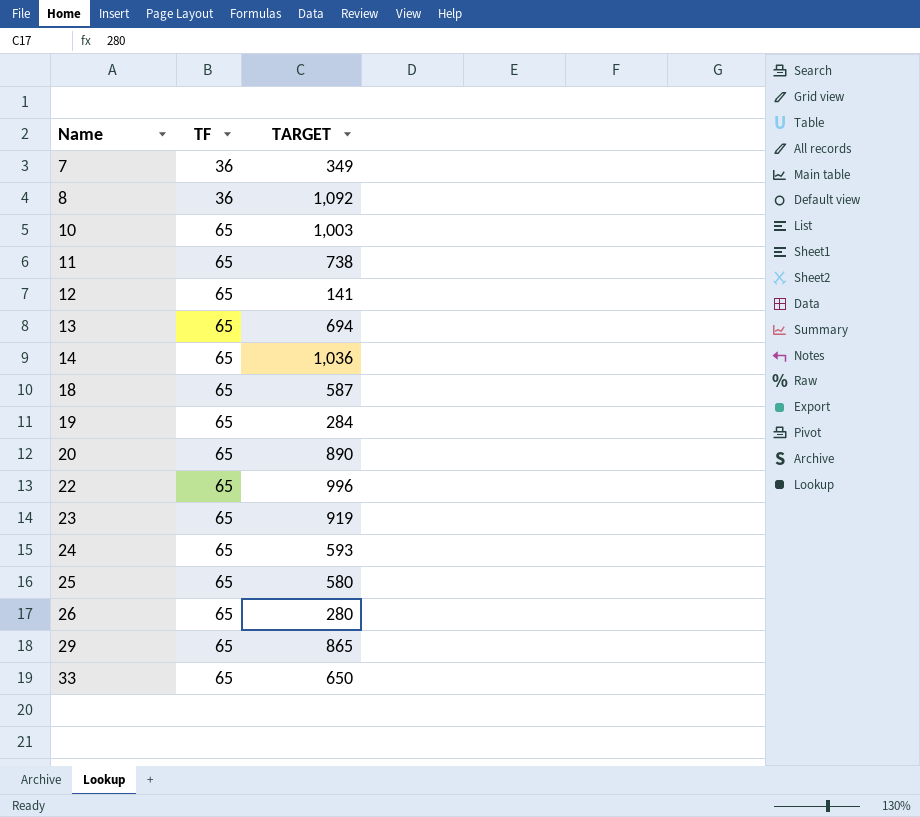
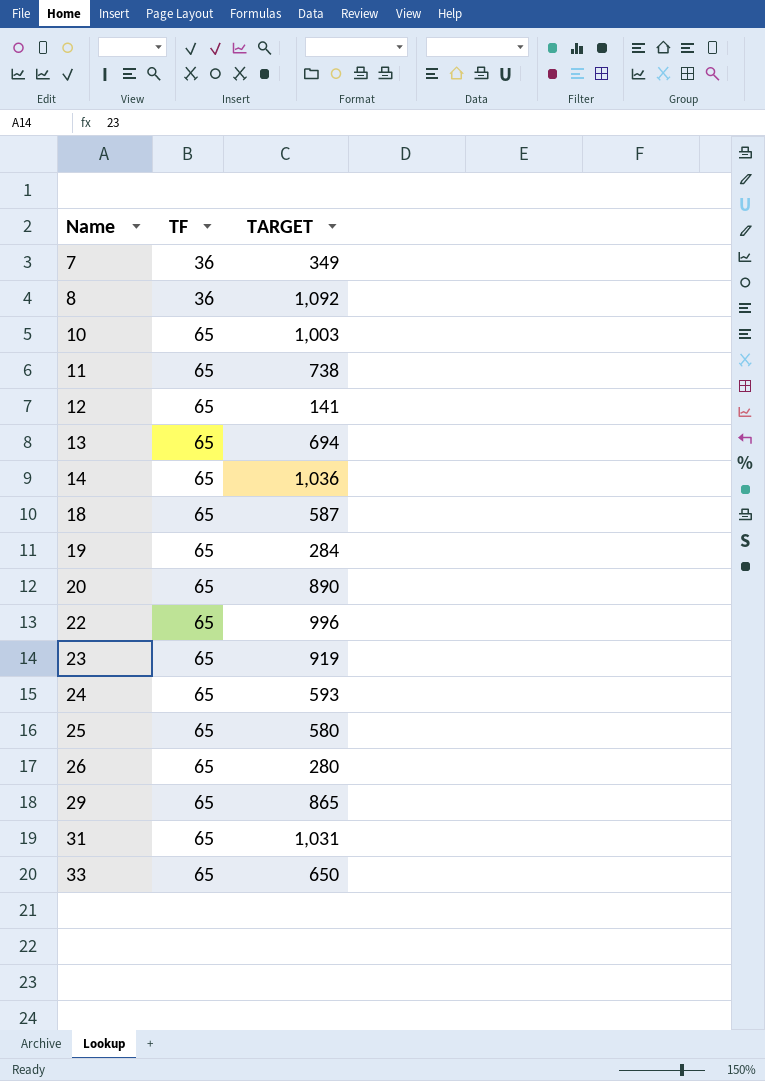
row 31: none -> 65 | 1,031

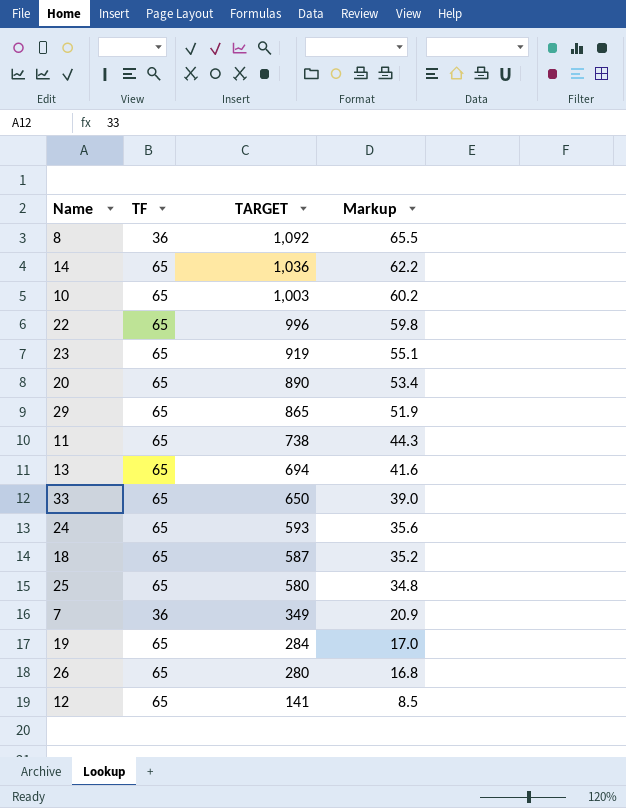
row order: Name ascending -> TARGET descending
column Markup | formula: none -> [TARGET] * 0.06
row 31: 65 | 1,031 -> none

